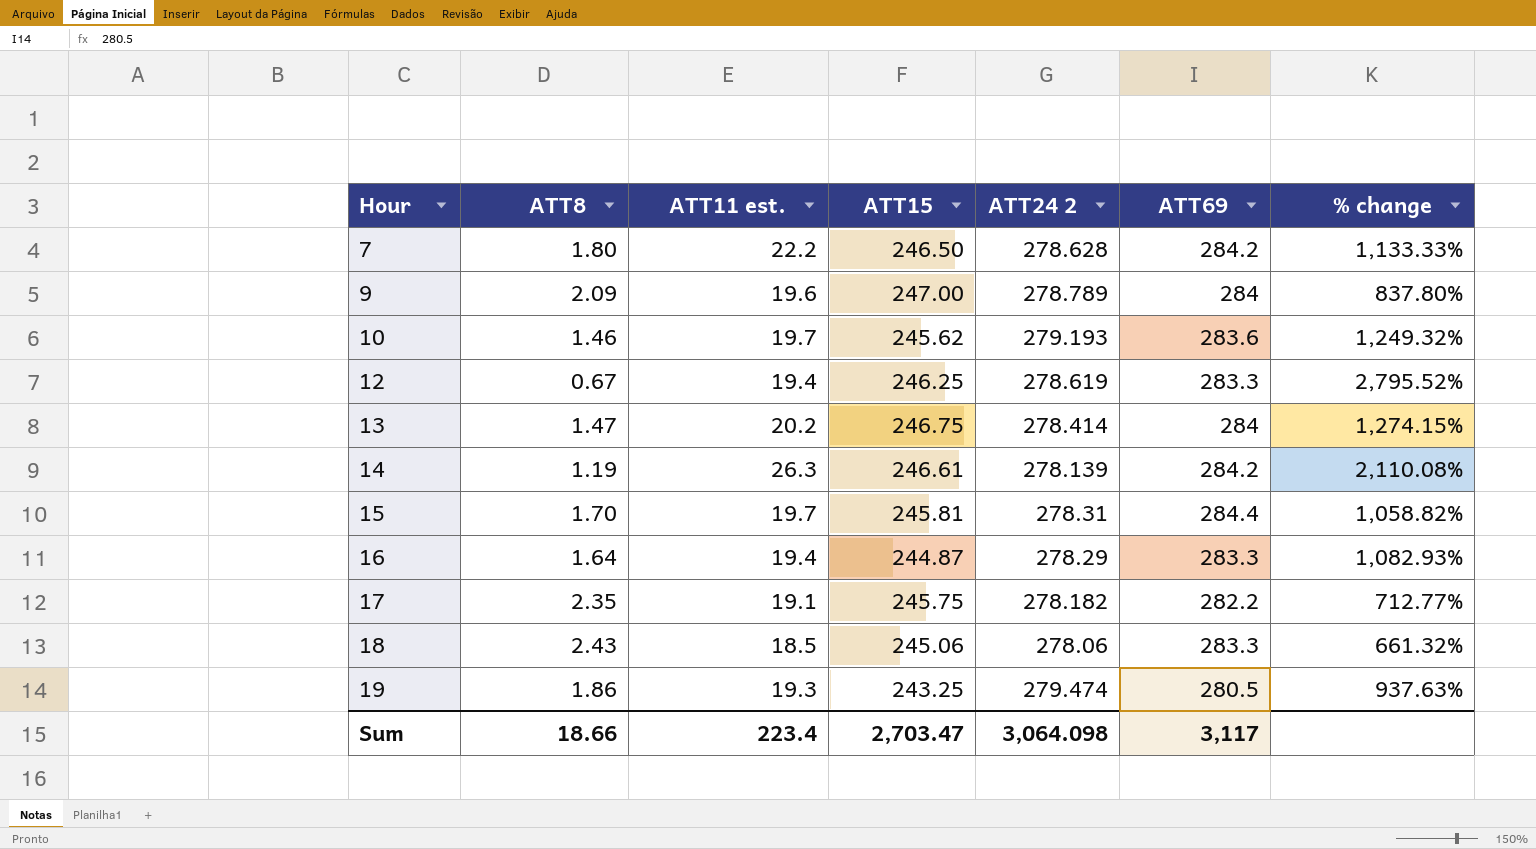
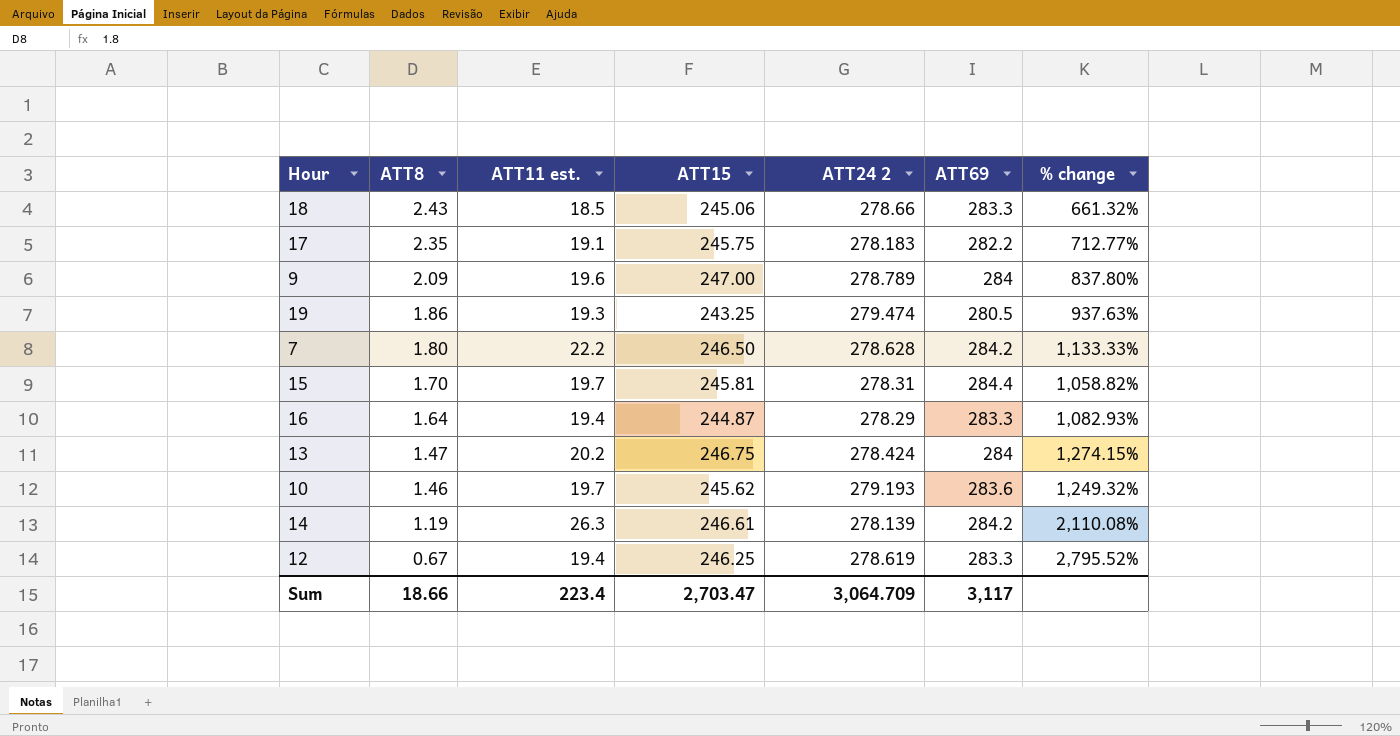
row order: Hour ascending -> ATT8 descending
18 | ATT24 2: 278.06 -> 278.66
17 | ATT24 2: 278.182 -> 278.183
13 | ATT24 2: 278.414 -> 278.424
Sum | ATT24 2: 3,064.098 -> 3,064.709

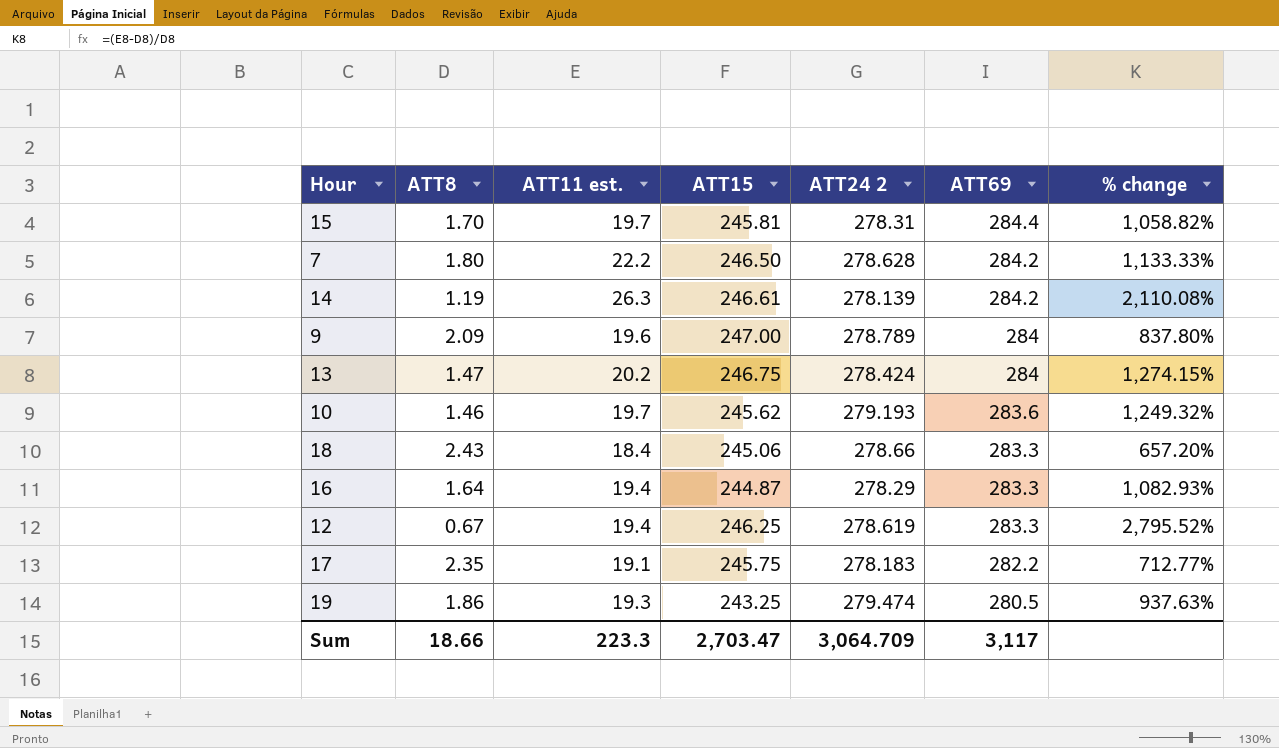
row order: ATT8 descending -> ATT69 descending
18 | ATT11 est.: 18.5 -> 18.4
18 | % change: 661.32% -> 657.20%
Sum | ATT11 est.: 223.4 -> 223.3

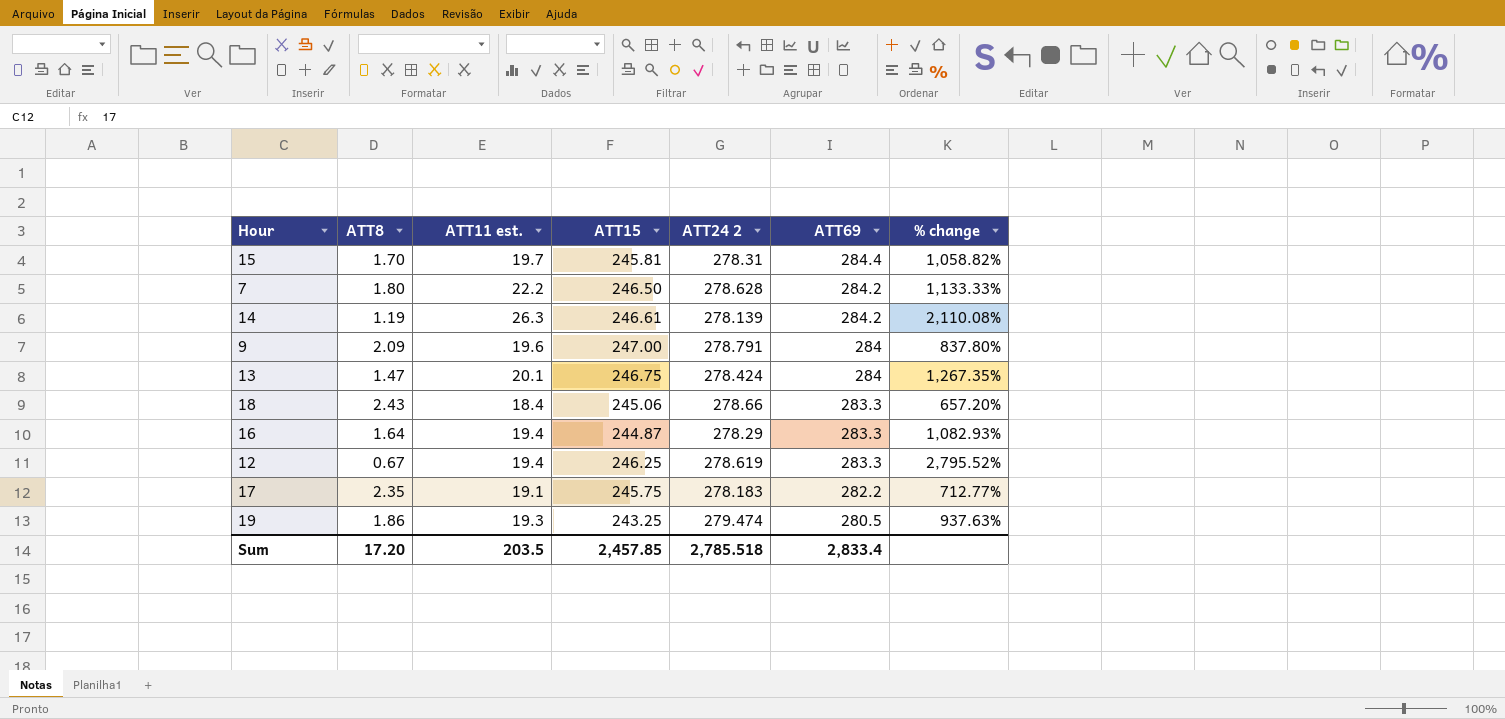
row 10: 1.46 | 19.7 | 245.62 | 279.193 | 283.6 | 1,249.32% -> none
9 | ATT24 2: 278.789 -> 278.791
13 | ATT11 est.: 20.2 -> 20.1
13 | % change: 1,274.15% -> 1,267.35%
Sum | ATT8: 18.66 -> 17.20
Sum | ATT11 est.: 223.3 -> 203.5
Sum | ATT15: 2,703.47 -> 2,457.85
Sum | ATT24 2: 3,064.709 -> 2,785.518
Sum | ATT69: 3,117 -> 2,833.4

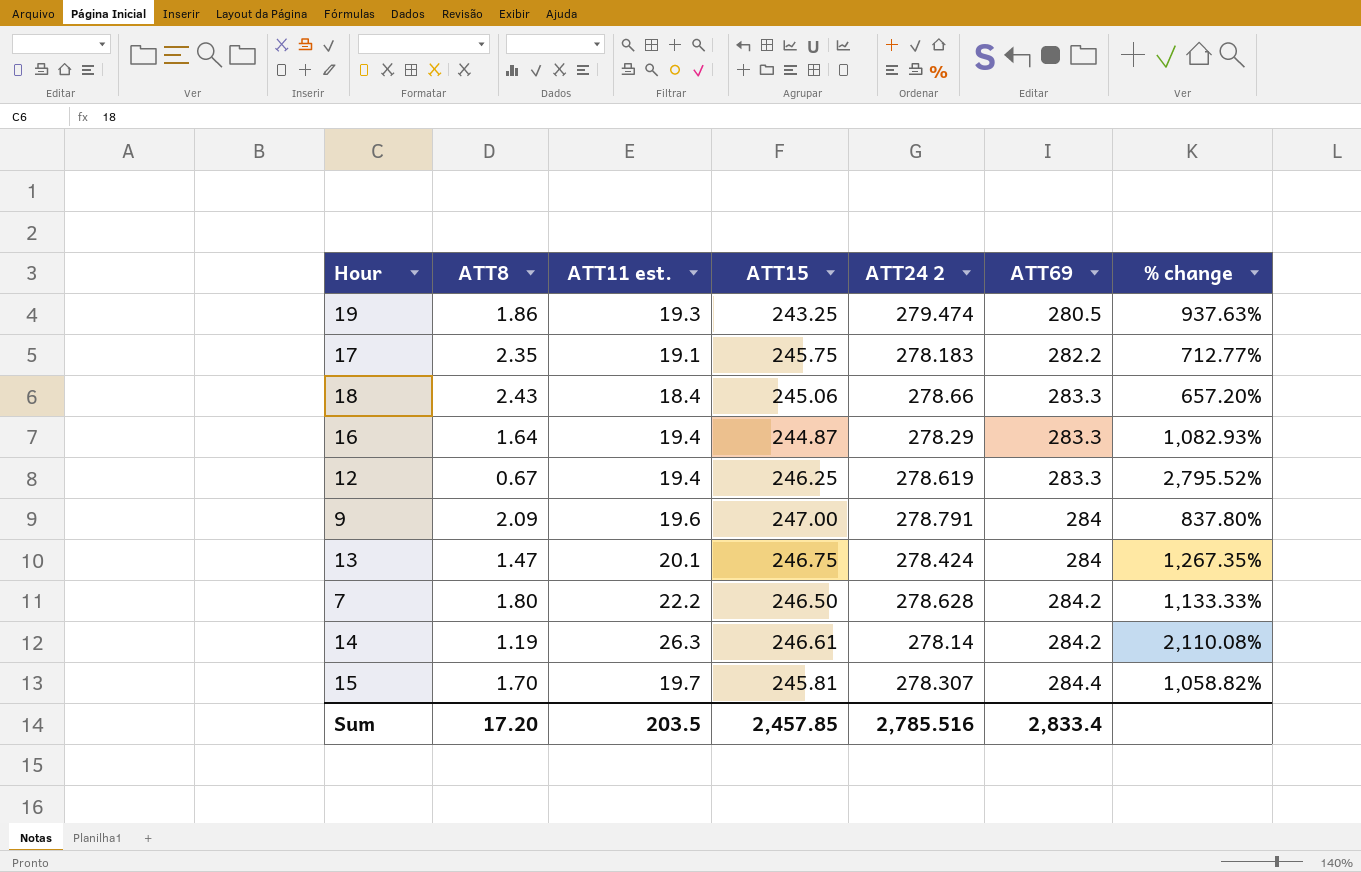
row order: ATT69 descending -> ATT69 ascending
14 | ATT24 2: 278.139 -> 278.14
15 | ATT24 2: 278.31 -> 278.307
Sum | ATT24 2: 2,785.518 -> 2,785.516

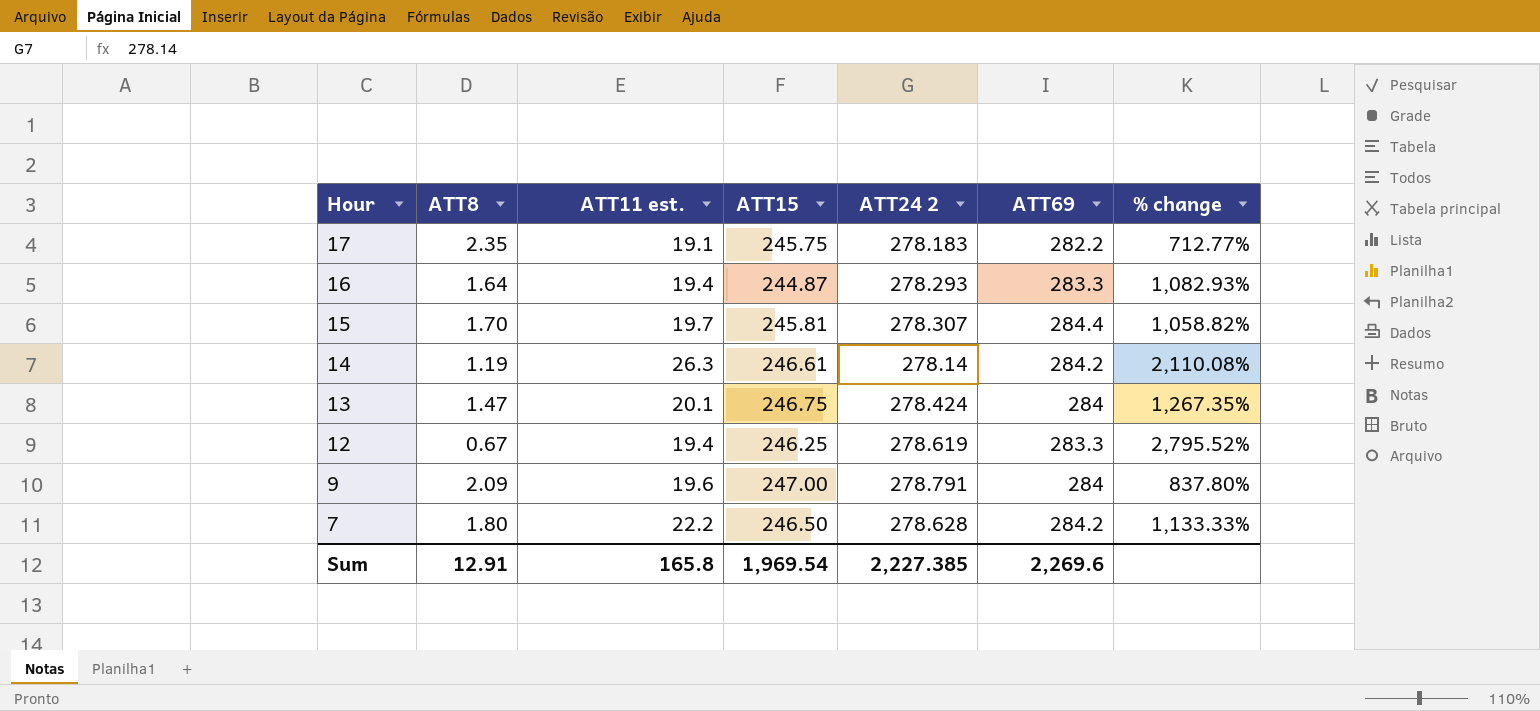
row order: ATT69 ascending -> Hour descending
row 19: 1.86 | 19.3 | 243.25 | 279.474 | 280.5 | 937.63% -> none
row 18: 2.43 | 18.4 | 245.06 | 278.66 | 283.3 | 657.20% -> none
16 | ATT24 2: 278.29 -> 278.293
Sum | ATT8: 17.20 -> 12.91
Sum | ATT11 est.: 203.5 -> 165.8
Sum | ATT15: 2,457.85 -> 1,969.54
Sum | ATT24 2: 2,785.516 -> 2,227.385
Sum | ATT69: 2,833.4 -> 2,269.6

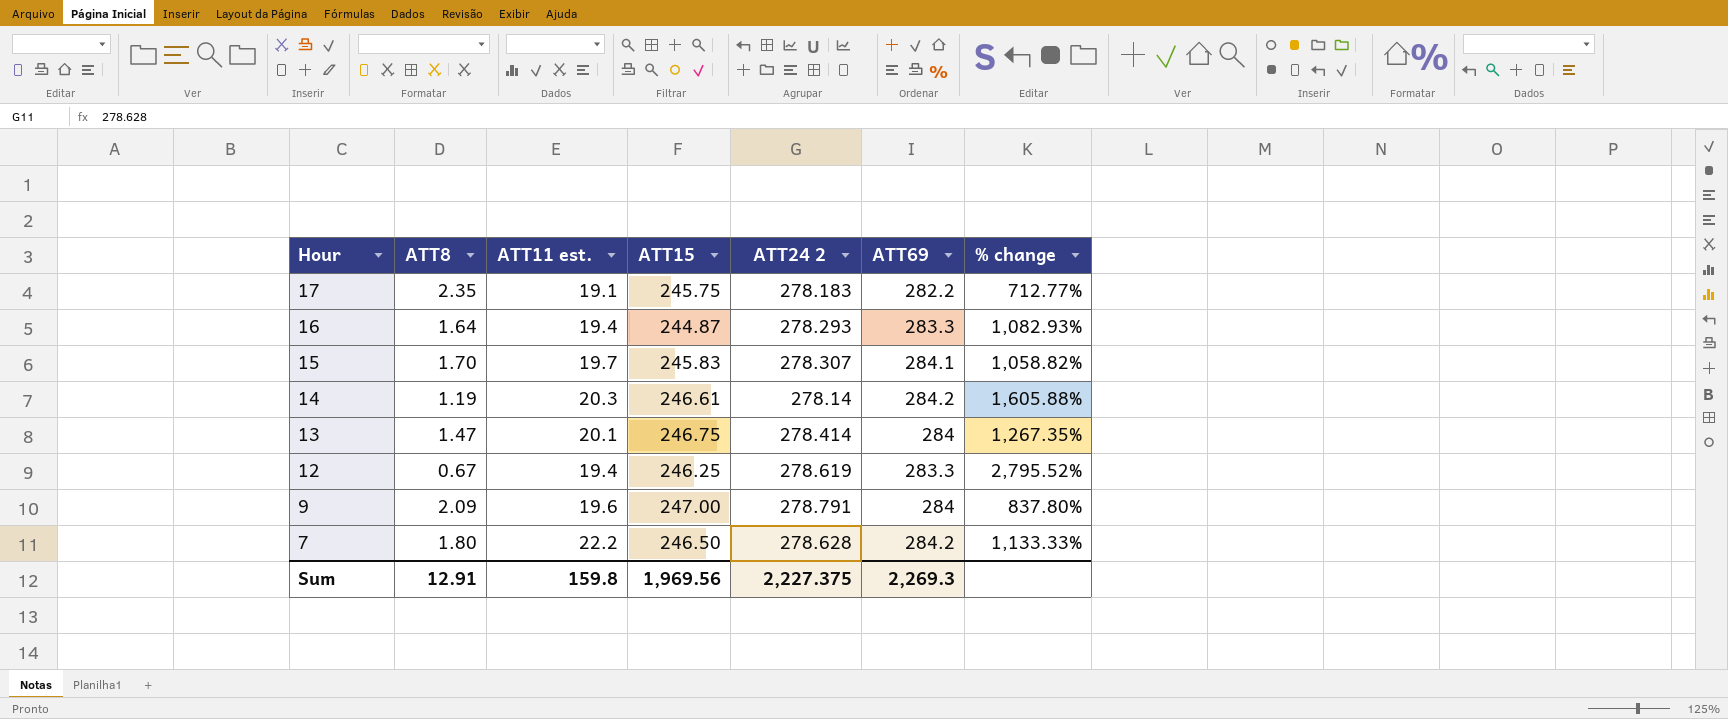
15 | ATT15: 245.81 -> 245.83
15 | ATT69: 284.4 -> 284.1
14 | ATT11 est.: 26.3 -> 20.3
14 | % change: 2,110.08% -> 1,605.88%
13 | ATT24 2: 278.424 -> 278.414
Sum | ATT11 est.: 165.8 -> 159.8
Sum | ATT15: 1,969.54 -> 1,969.56
Sum | ATT24 2: 2,227.385 -> 2,227.375
Sum | ATT69: 2,269.6 -> 2,269.3

